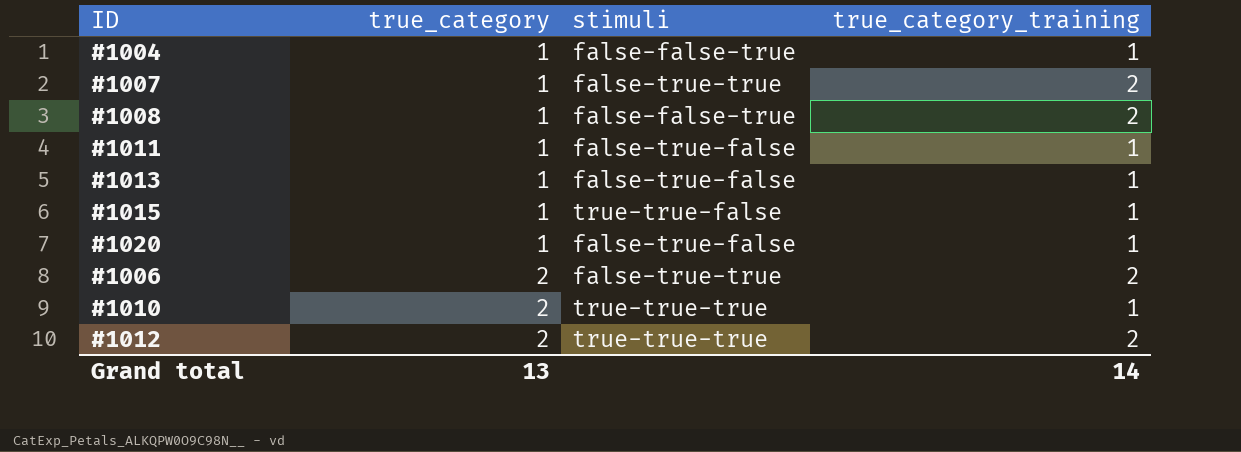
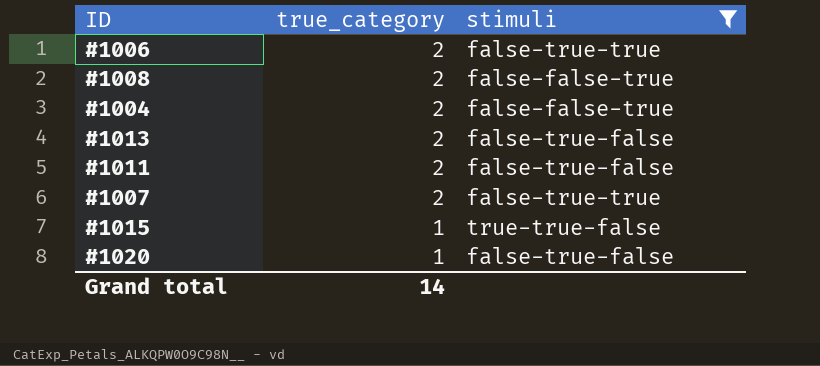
filter: none -> stimuli != true-true-true
row order: true_category ascending -> true_category descending
column true_category_training | position: 4 -> none
#1008 | true_category: 1 -> 2
#1004 | true_category: 1 -> 2
#1013 | true_category: 1 -> 2
#1011 | true_category: 1 -> 2
#1007 | true_category: 1 -> 2
Grand total | true_category: 13 -> 14

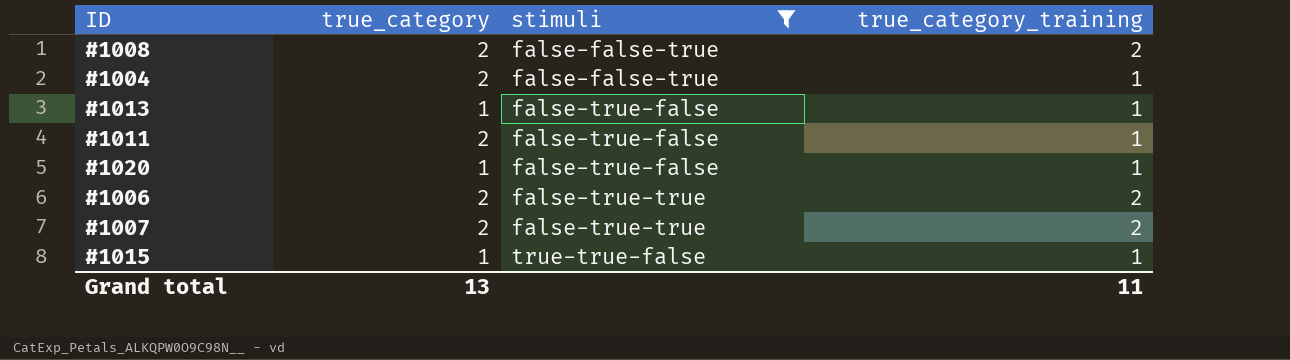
row order: true_category descending -> stimuli ascending
column true_category_training | position: none -> 4
#1013 | true_category: 2 -> 1
Grand total | true_category: 14 -> 13

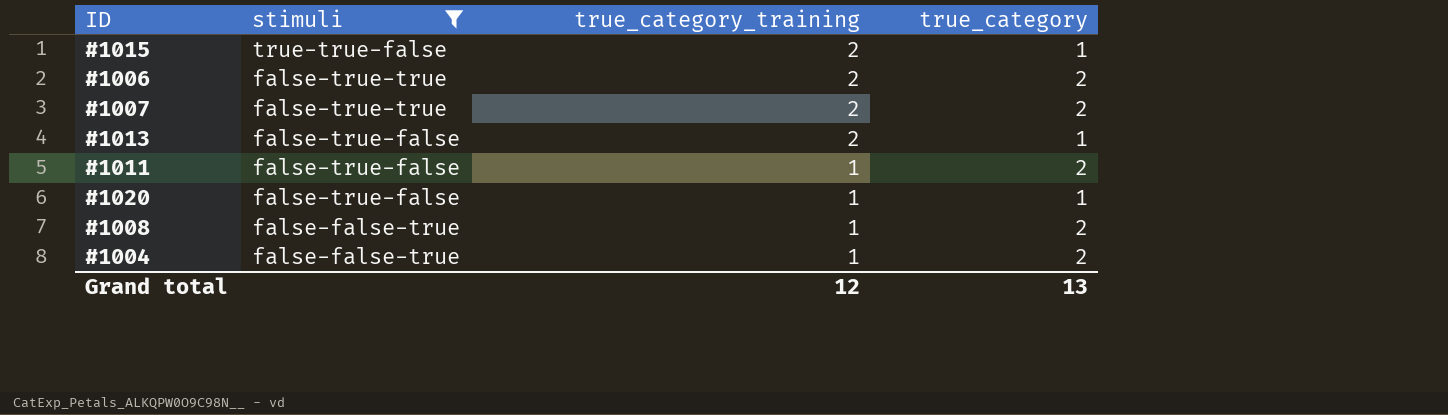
row order: stimuli ascending -> stimuli descending
column true_category | position: 2 -> 4
#1015 | true_category_training: 1 -> 2
#1013 | true_category_training: 1 -> 2
#1008 | true_category_training: 2 -> 1
Grand total | true_category_training: 11 -> 12

